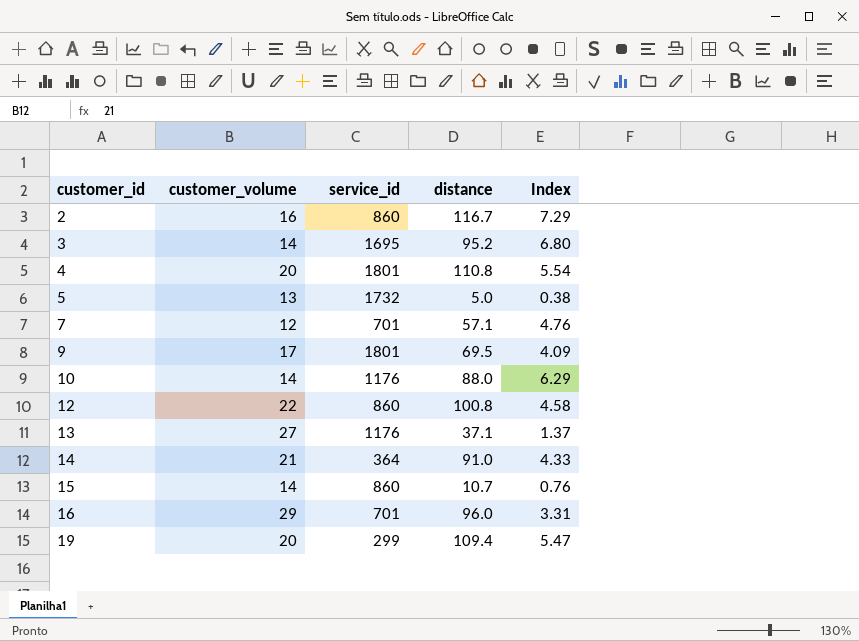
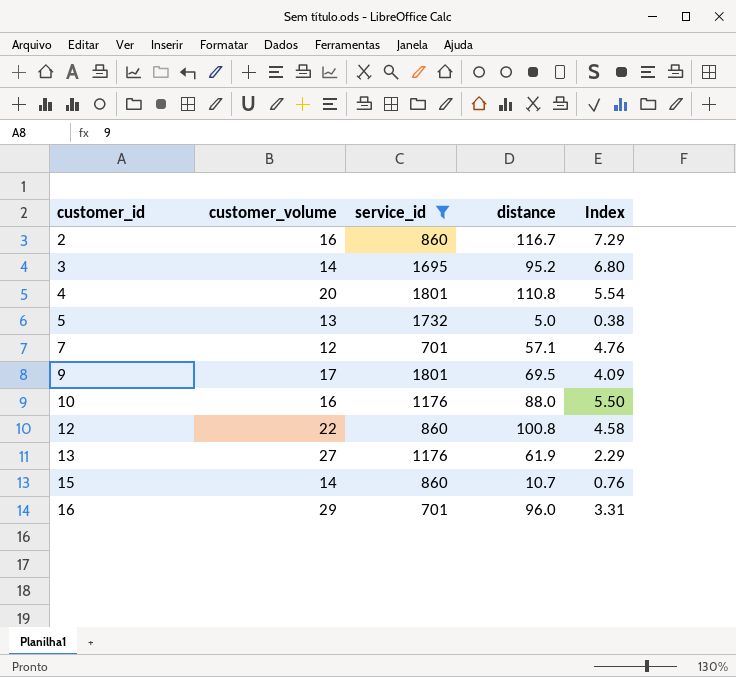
filter: none -> service_id >= 701
10 | customer_volume: 14 -> 16
10 | Index: 6.29 -> 5.50
13 | distance: 37.1 -> 61.9
13 | Index: 1.37 -> 2.29

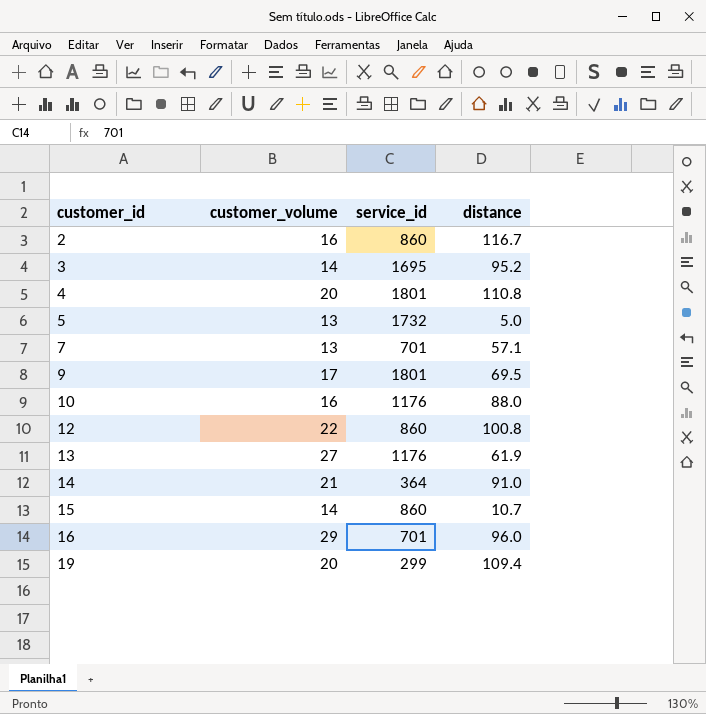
filter: service_id >= 701 -> none
column Index | formula: [distance] / [customer_volume] -> none
7 | customer_volume: 12 -> 13

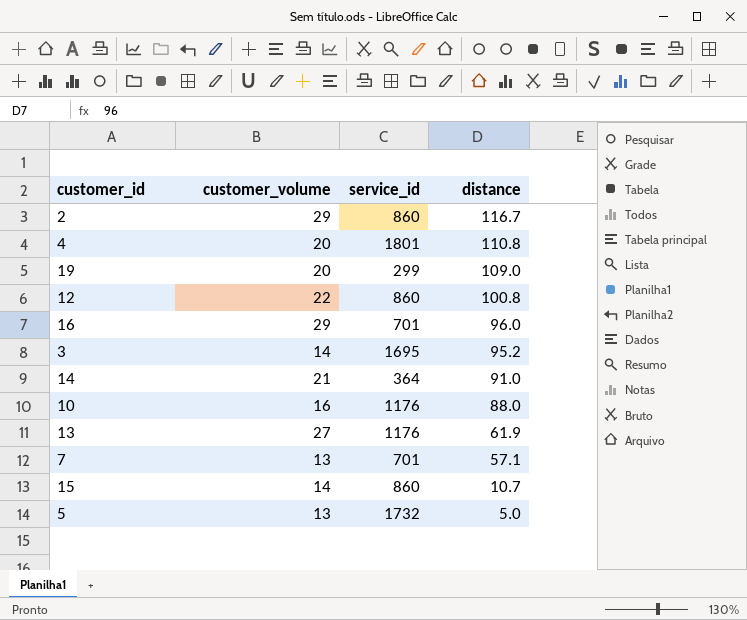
row order: customer_id ascending -> distance descending
row 9: 17 | 1801 | 69.5 -> none
2 | customer_volume: 16 -> 29
19 | distance: 109.4 -> 109.0

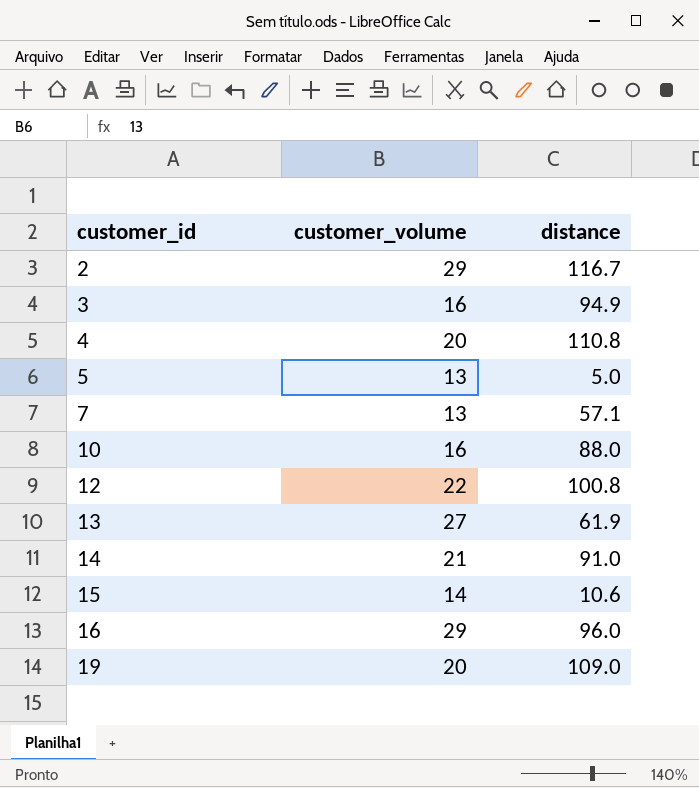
row order: distance descending -> customer_id ascending
column service_id | position: 3 -> none
3 | customer_volume: 14 -> 16
3 | distance: 95.2 -> 94.9
15 | distance: 10.7 -> 10.6

